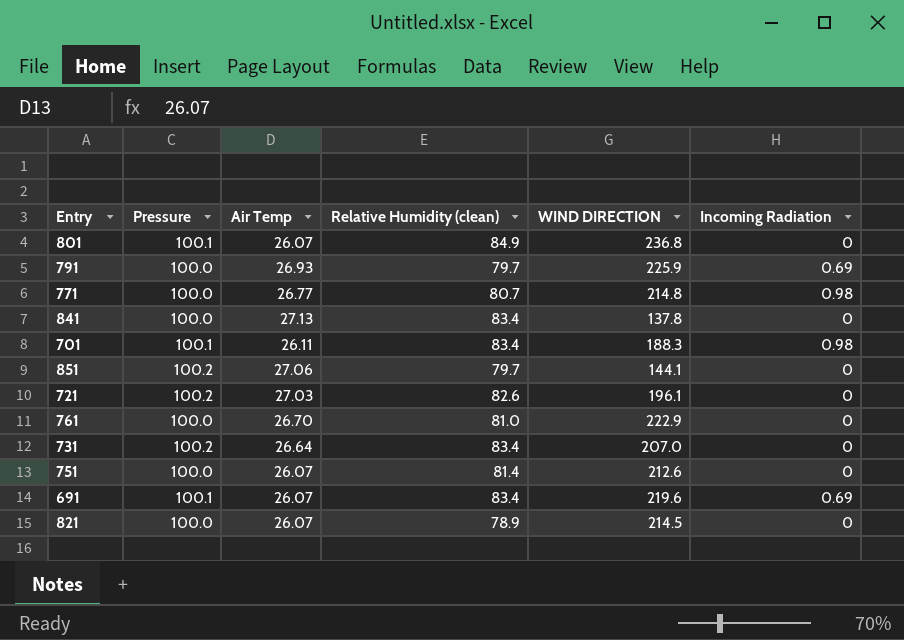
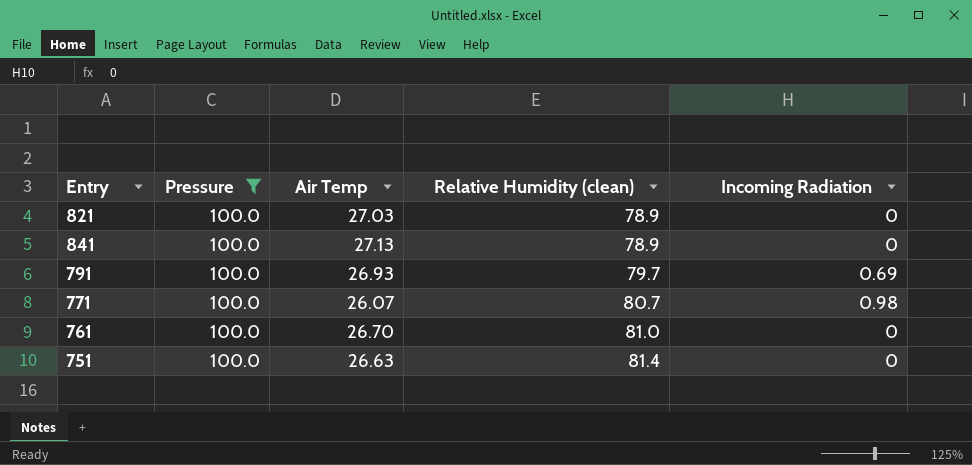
filter: none -> Pressure = 100.0
row order: none -> Relative Humidity (clean) ascending
column WIND DIRECTION | position: 5 -> none
821 | Air Temp: 26.07 -> 27.03
841 | Relative Humidity (clean): 83.4 -> 78.9
771 | Air Temp: 26.77 -> 26.07
751 | Air Temp: 26.07 -> 26.63

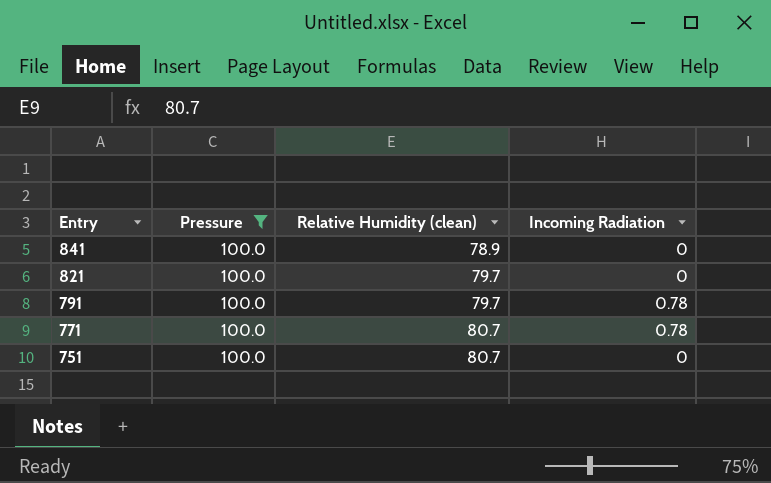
row order: Relative Humidity (clean) ascending -> Entry descending
column Air Temp | position: 3 -> none
row 761: 100.0 | 26.70 | 81.0 | 0 -> none
821 | Relative Humidity (clean): 78.9 -> 79.7
791 | Incoming Radiation: 0.69 -> 0.78
771 | Incoming Radiation: 0.98 -> 0.78
751 | Relative Humidity (clean): 81.4 -> 80.7

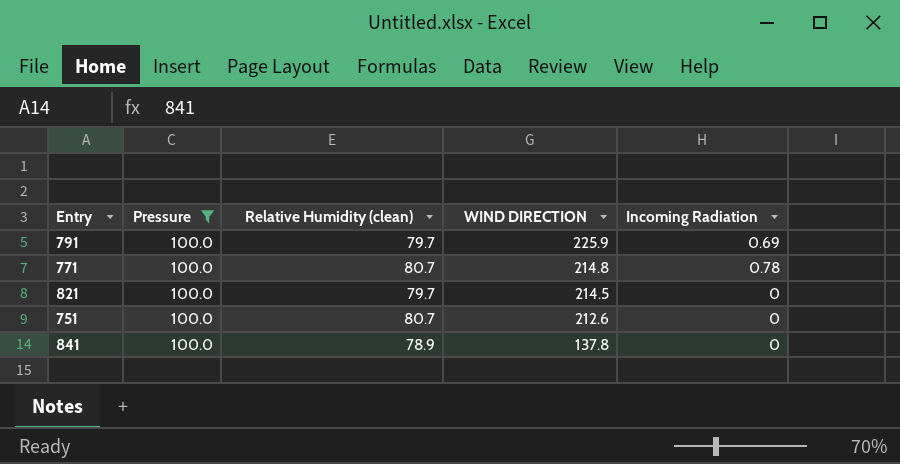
row order: Entry descending -> WIND DIRECTION descending
column WIND DIRECTION | position: none -> 4
791 | Incoming Radiation: 0.78 -> 0.69

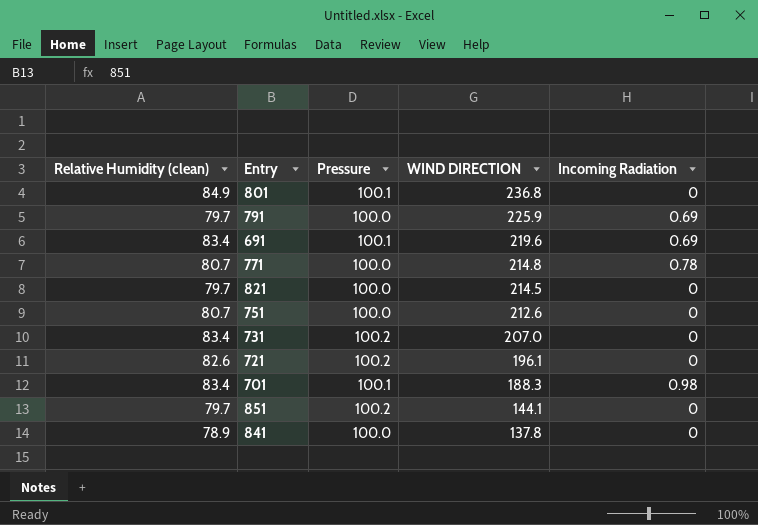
filter: Pressure = 100.0 -> none
column Relative Humidity (clean) | position: 3 -> 1

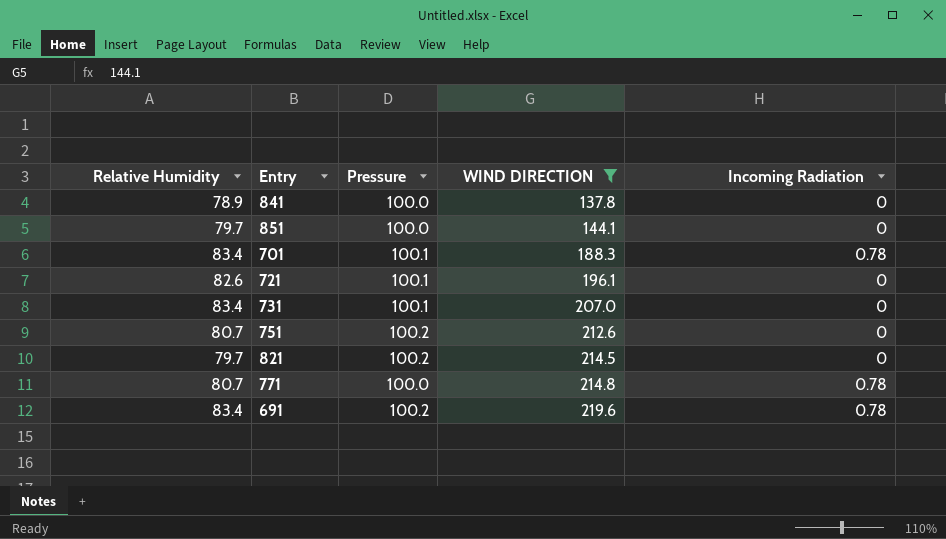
filter: none -> WIND DIRECTION <= 219.6
row order: WIND DIRECTION descending -> WIND DIRECTION ascending
column name: Relative Humidity (clean) -> Relative Humidity
851 | Pressure: 100.2 -> 100.0
701 | Incoming Radiation: 0.98 -> 0.78
721 | Pressure: 100.2 -> 100.1
731 | Pressure: 100.2 -> 100.1
751 | Pressure: 100.0 -> 100.2
821 | Pressure: 100.0 -> 100.2
691 | Pressure: 100.1 -> 100.2
691 | Incoming Radiation: 0.69 -> 0.78

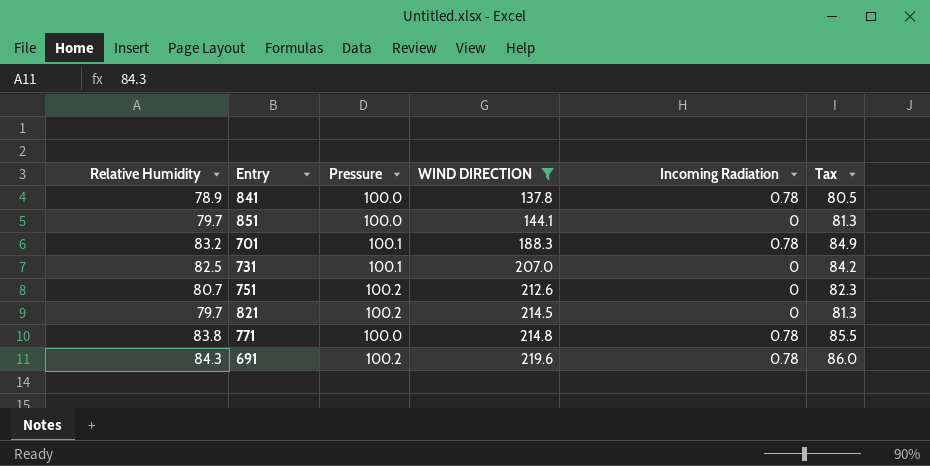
column Tax | formula: none -> [Relative Humidity] * 1.02
row 721: 82.6 | 100.1 | 196.1 | 0 -> none
841 | Incoming Radiation: 0 -> 0.78
701 | Relative Humidity: 83.4 -> 83.2
731 | Relative Humidity: 83.4 -> 82.5
771 | Relative Humidity: 80.7 -> 83.8
691 | Relative Humidity: 83.4 -> 84.3

